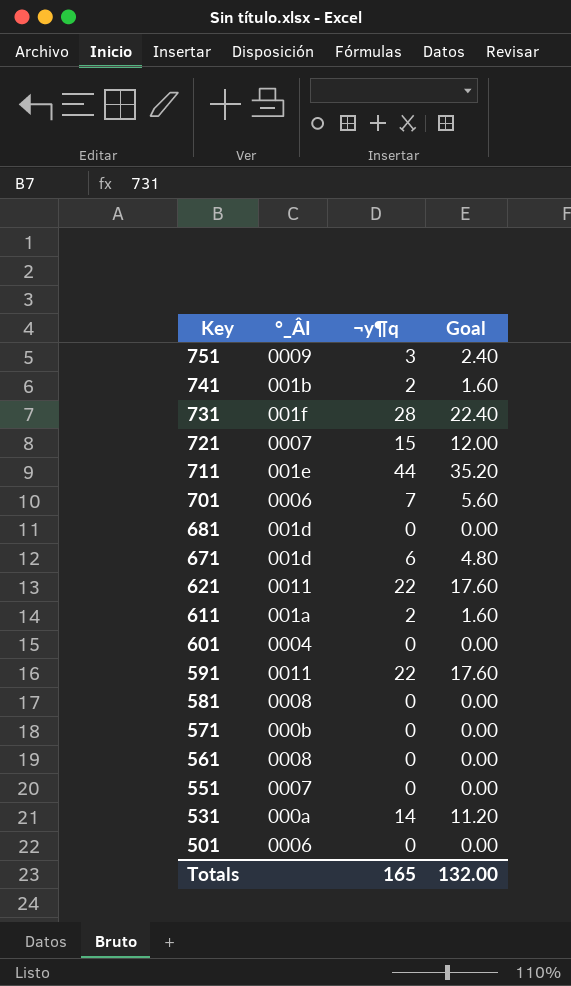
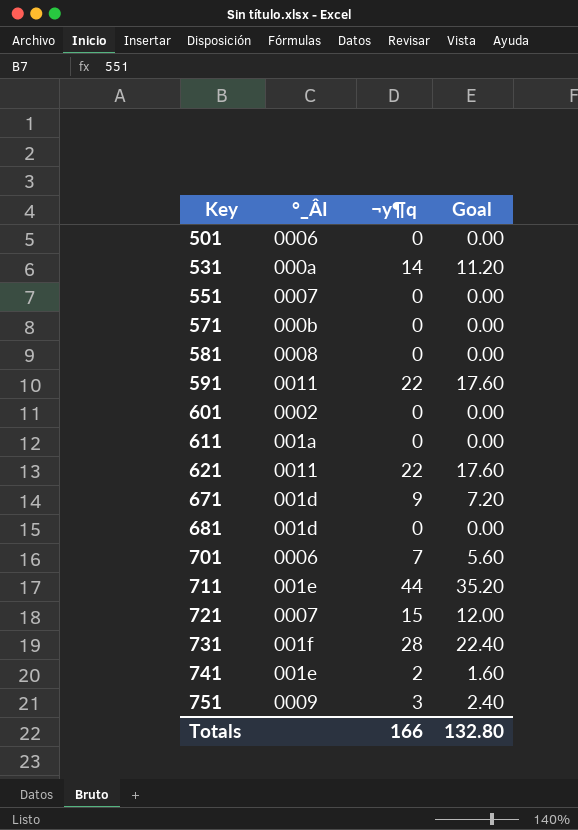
row order: Key descending -> Key ascending
row 561: 0008 | 0 | 0.00 -> none
601 | °_ÂI: 0004 -> 0002
611 | ¬y¶q: 2 -> 0
611 | Goal: 1.60 -> 0.00
671 | ¬y¶q: 6 -> 9
671 | Goal: 4.80 -> 7.20
741 | °_ÂI: 001b -> 001e
Totals | ¬y¶q: 165 -> 166
Totals | Goal: 132.00 -> 132.80

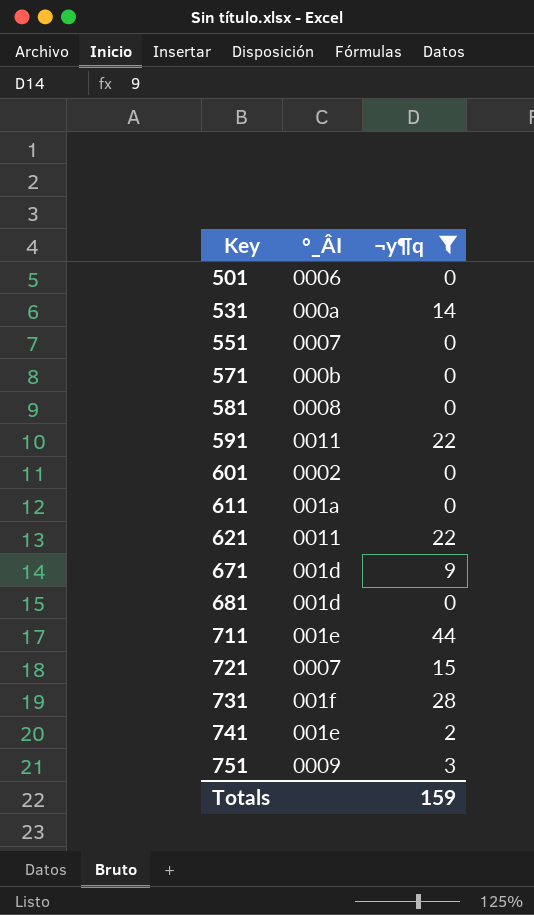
filter: none -> ¬y¶q != 7
column Goal | formula: [¬y¶q] * 0.8 -> none
Totals | ¬y¶q: 166 -> 159

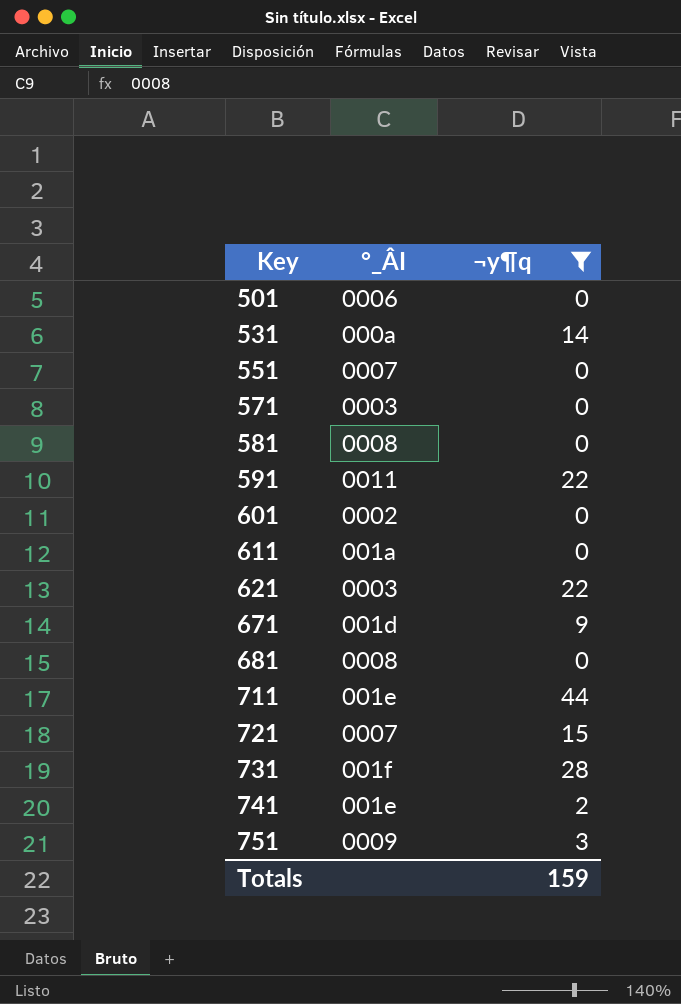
571 | °_ÂI: 000b -> 0003
621 | °_ÂI: 0011 -> 0003
681 | °_ÂI: 001d -> 0008

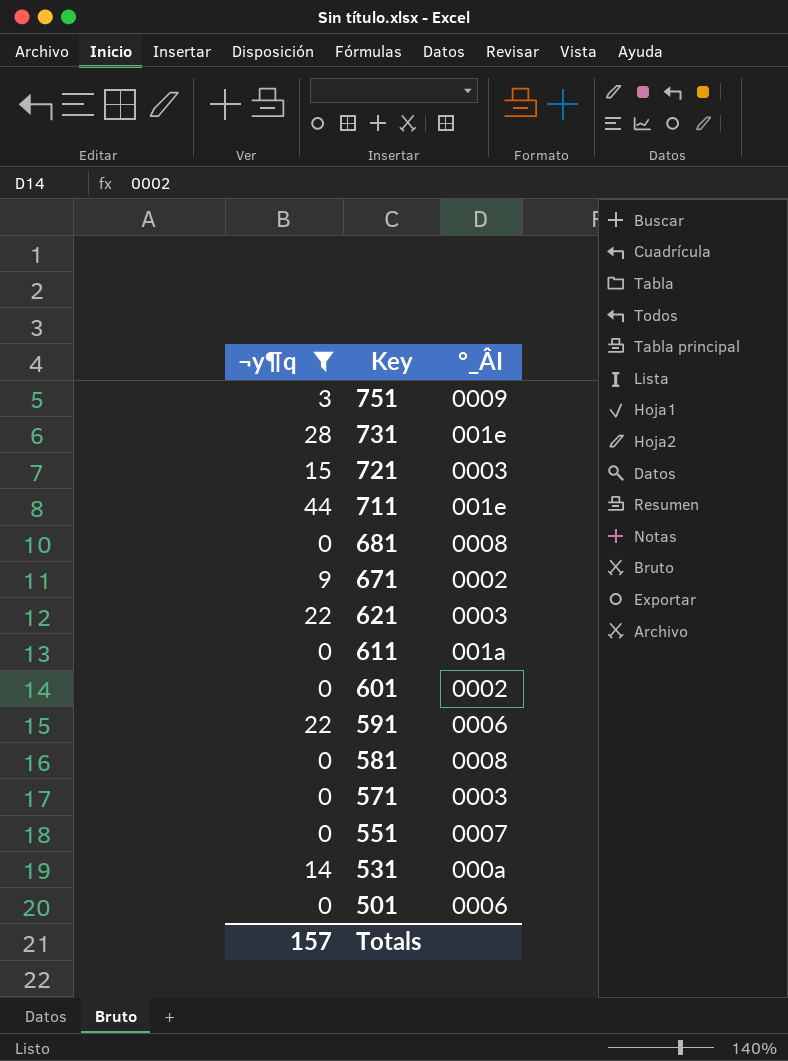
row order: Key ascending -> Key descending
column ¬y¶q | position: 3 -> 1
row 741: 001e | 2 -> none
731 | °_ÂI: 001f -> 001e
721 | °_ÂI: 0007 -> 0003
671 | °_ÂI: 001d -> 0002
591 | °_ÂI: 0011 -> 0006
Totals | ¬y¶q: 159 -> 157

